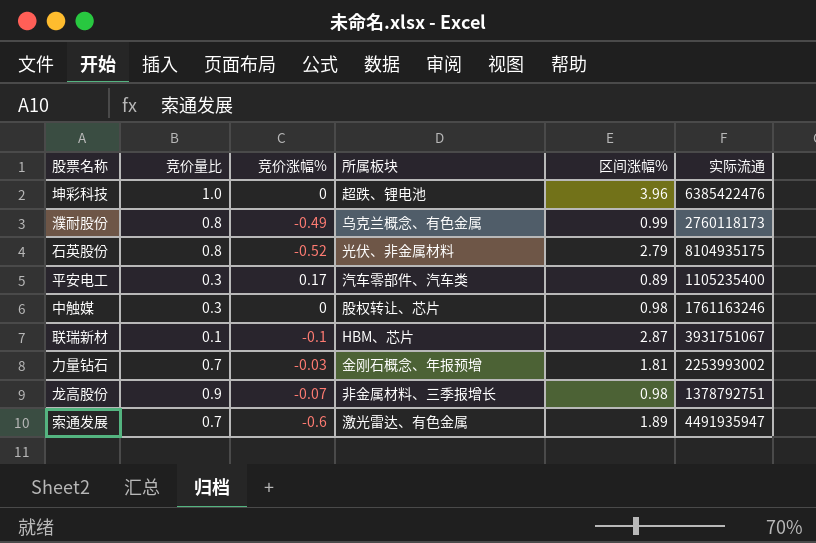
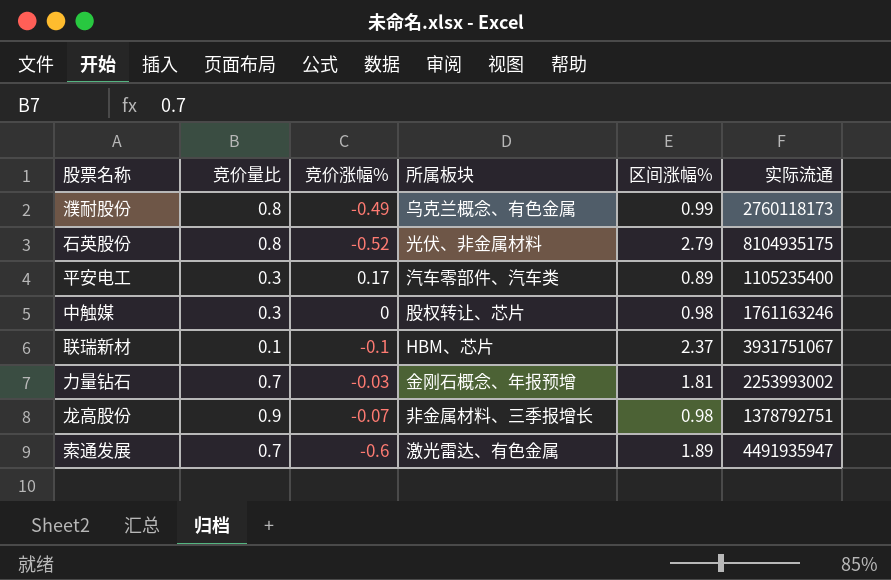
row 坤彩科技: 1.0 | 0 | 超跌、锂电池 | 3.96 | 6385422476 -> none
联瑞新材 | 区间涨幅%: 2.87 -> 2.37

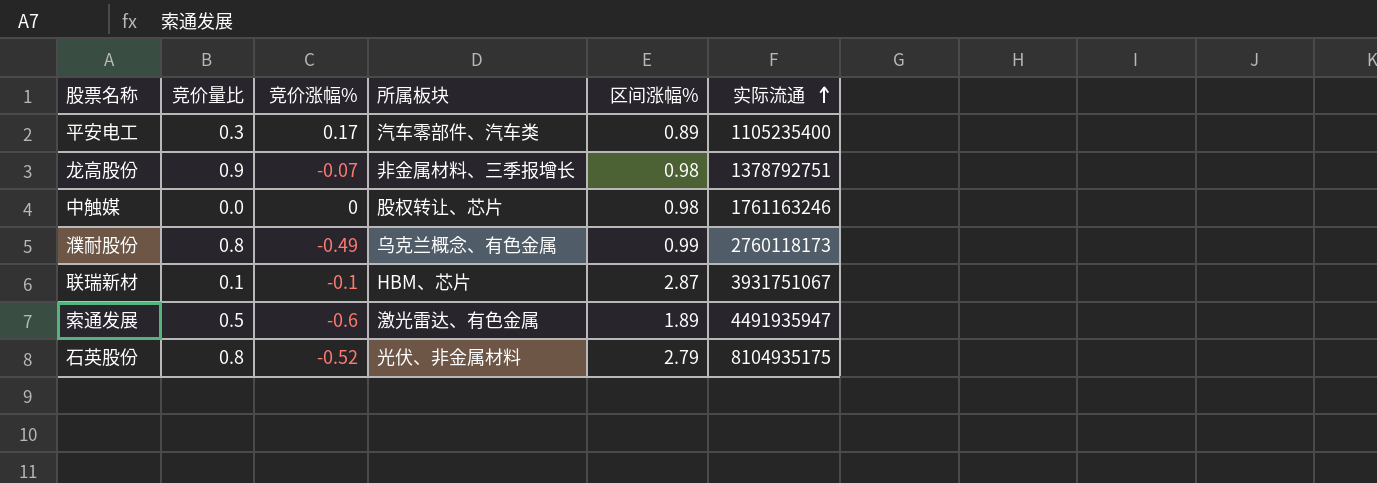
row order: none -> 实际流通 ascending
row 力量钻石: 0.7 | -0.03 | 金刚石概念、年报预增 | 1.81 | 2253993002 -> none
中触媒 | 竞价量比: 0.3 -> 0.0
联瑞新材 | 区间涨幅%: 2.37 -> 2.87
索通发展 | 竞价量比: 0.7 -> 0.5

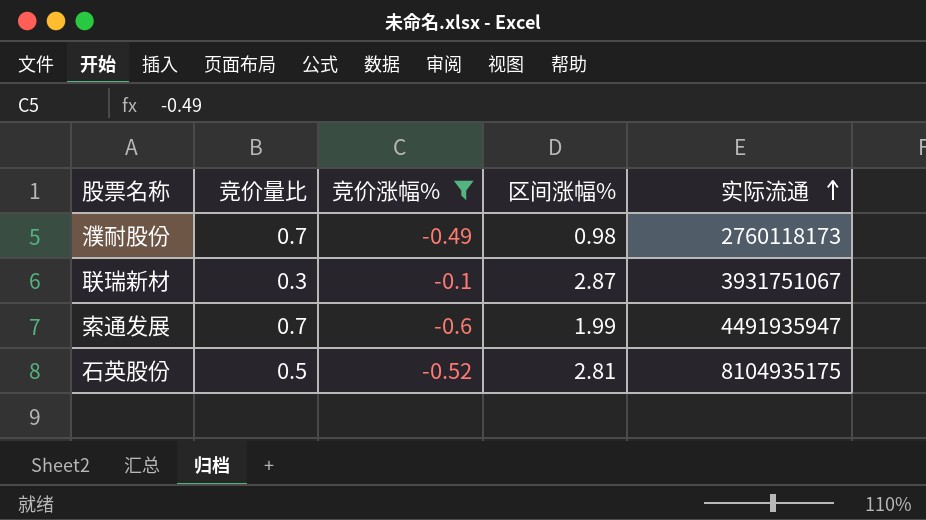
filter: none -> 竞价涨幅% <= -0.1
column 所属板块 | position: 4 -> none
濮耐股份 | 竞价量比: 0.8 -> 0.7
濮耐股份 | 区间涨幅%: 0.99 -> 0.98
联瑞新材 | 竞价量比: 0.1 -> 0.3
索通发展 | 竞价量比: 0.5 -> 0.7
索通发展 | 区间涨幅%: 1.89 -> 1.99
石英股份 | 竞价量比: 0.8 -> 0.5
石英股份 | 区间涨幅%: 2.79 -> 2.81

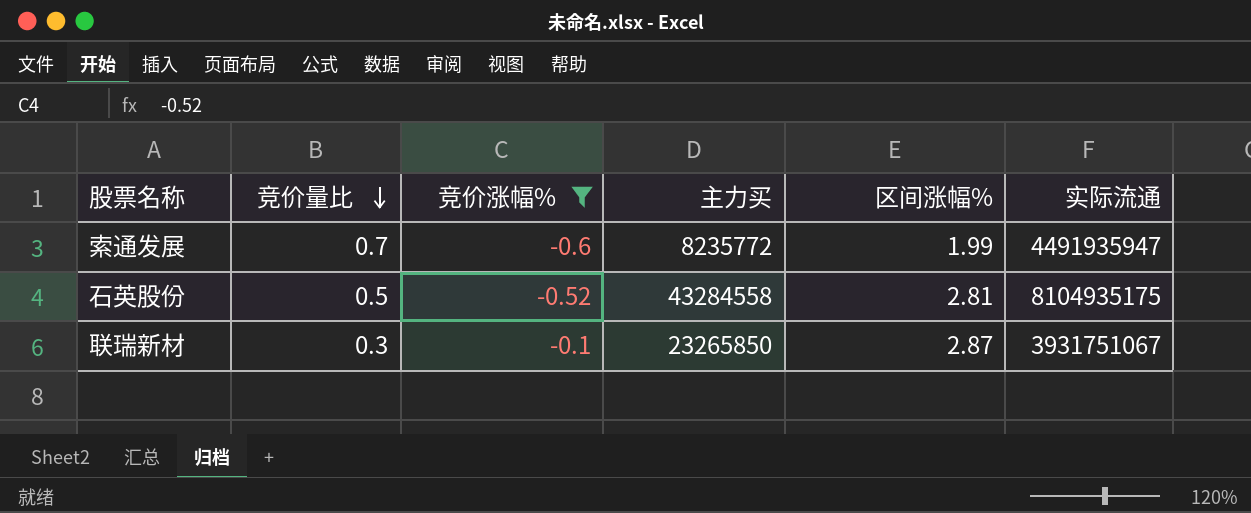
row order: 实际流通 ascending -> 竞价量比 descending
column 主力买 | position: none -> 4
row 濮耐股份: 0.7 | -0.49 | 0.98 | 2760118173 -> none

